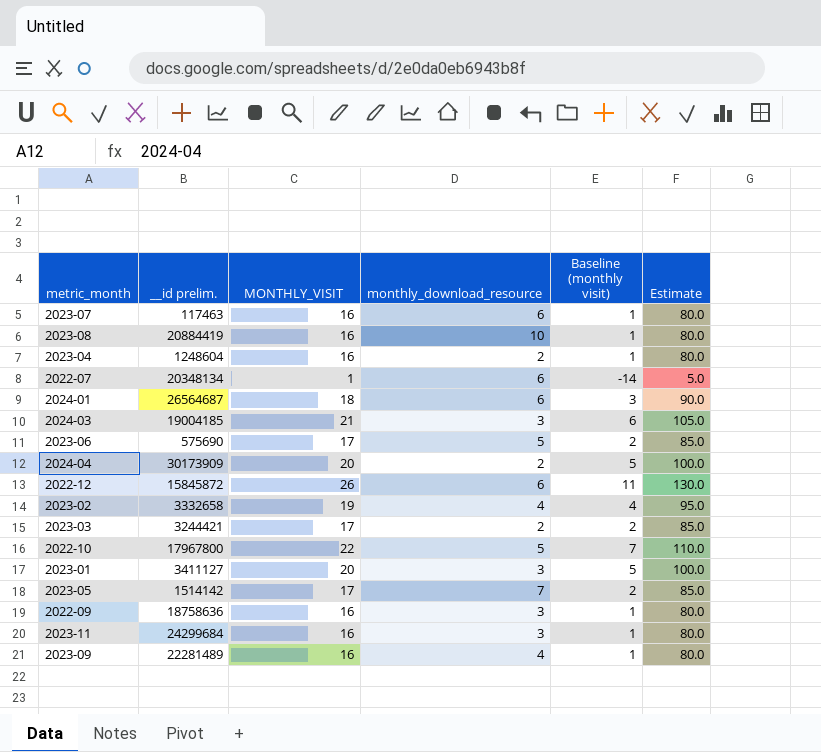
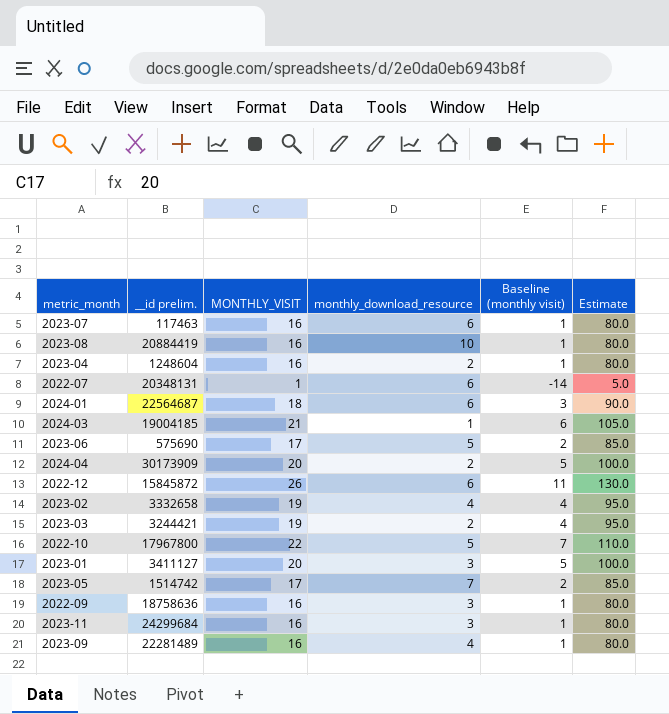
2022-07 | __id prelim.: 20348134 -> 20348131
2024-01 | __id prelim.: 26564687 -> 22564687
2024-03 | monthly_download_resource: 3 -> 1
2023-03 | MONTHLY_VISIT: 17 -> 19
2023-03 | Baseline (monthly visit): 2 -> 4
2023-03 | Estimate: 85.0 -> 95.0
2023-05 | __id prelim.: 1514142 -> 1514742

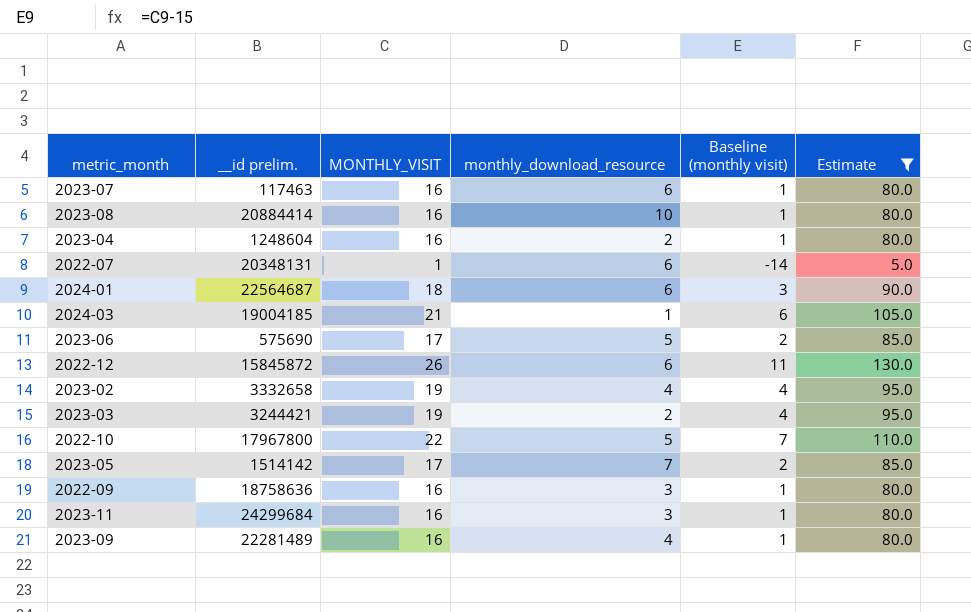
filter: none -> Estimate != 100.0
2023-08 | __id prelim.: 20884419 -> 20884414
2023-05 | __id prelim.: 1514742 -> 1514142

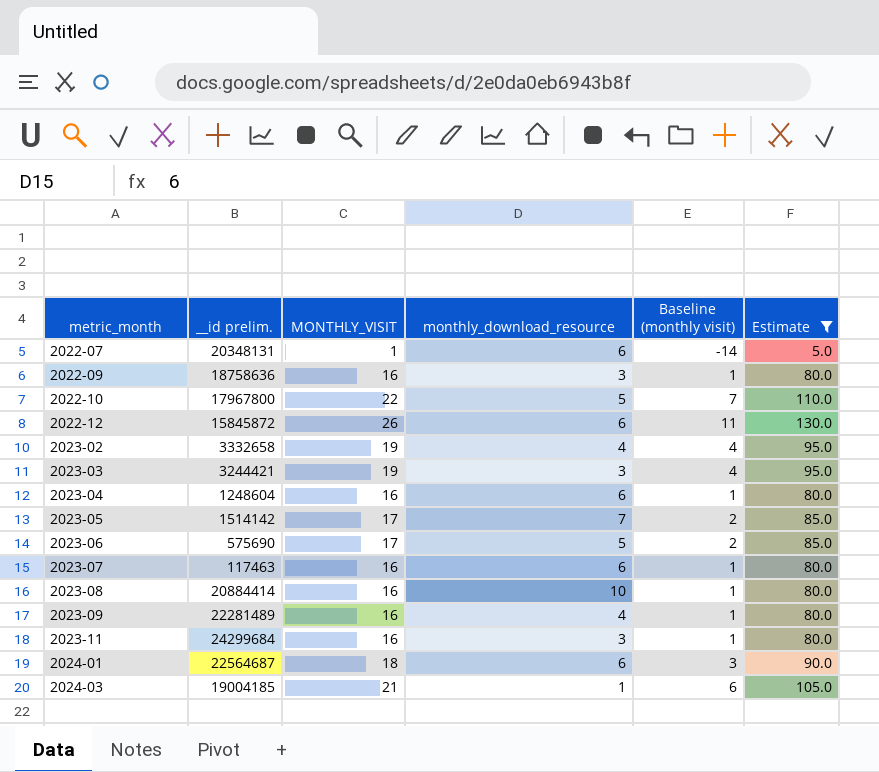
row order: none -> metric_month ascending
2023-03 | monthly_download_resource: 2 -> 3
2023-04 | monthly_download_resource: 2 -> 6

